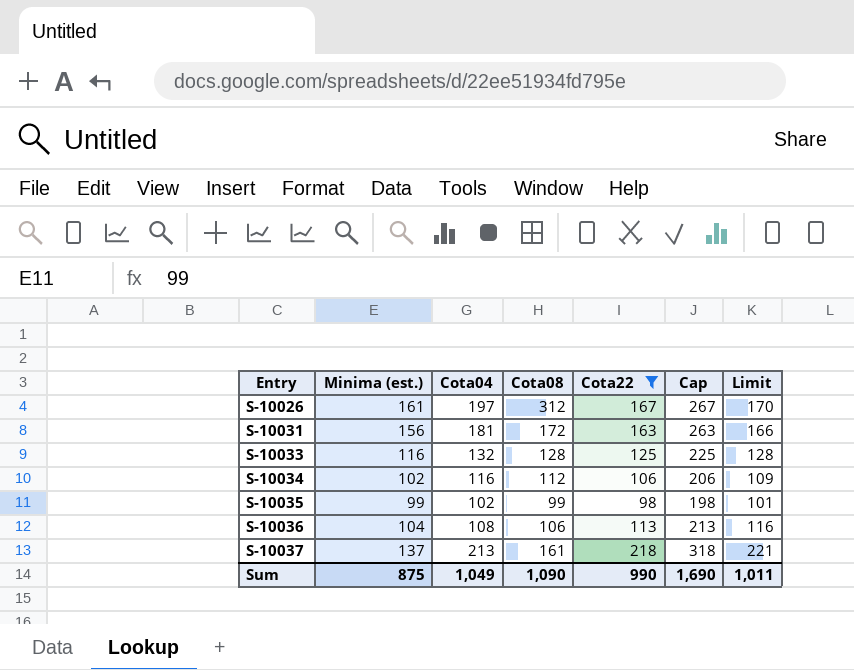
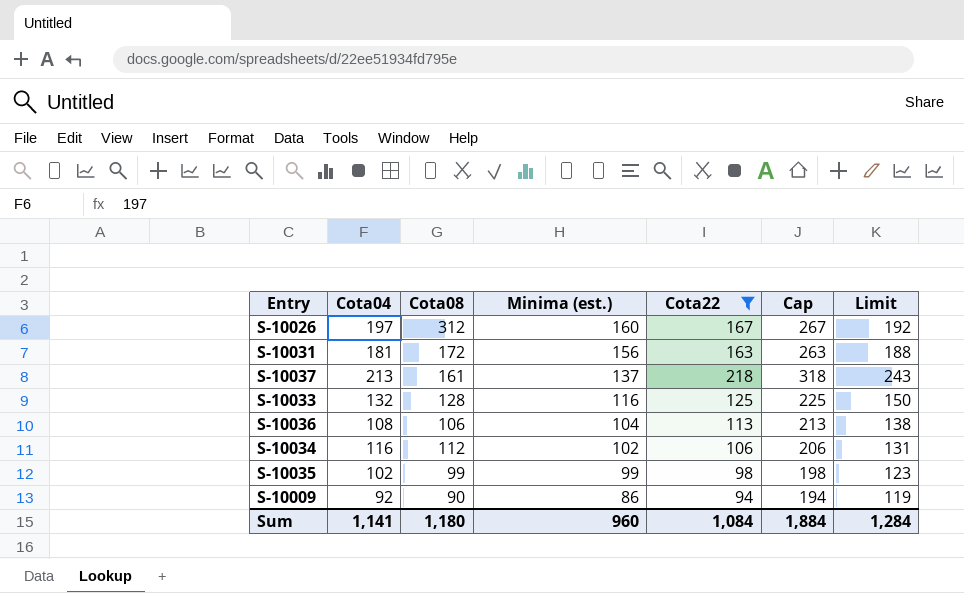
row order: Entry ascending -> Minima (est.) descending
column Minima (est.) | position: 2 -> 4
column Limit | formula: [Cota22] + 3 -> [Cota22] + 25
S-10026 | Minima (est.): 161 -> 160
row S-10009: none -> 92 | 90 | 86 | 94 | 194 | 119
Sum | Cota04: 1,049 -> 1,141
Sum | Cota08: 1,090 -> 1,180
Sum | Minima (est.): 875 -> 960
Sum | Cota22: 990 -> 1,084
Sum | Cap: 1,690 -> 1,884
Sum | Limit: 1,011 -> 1,284

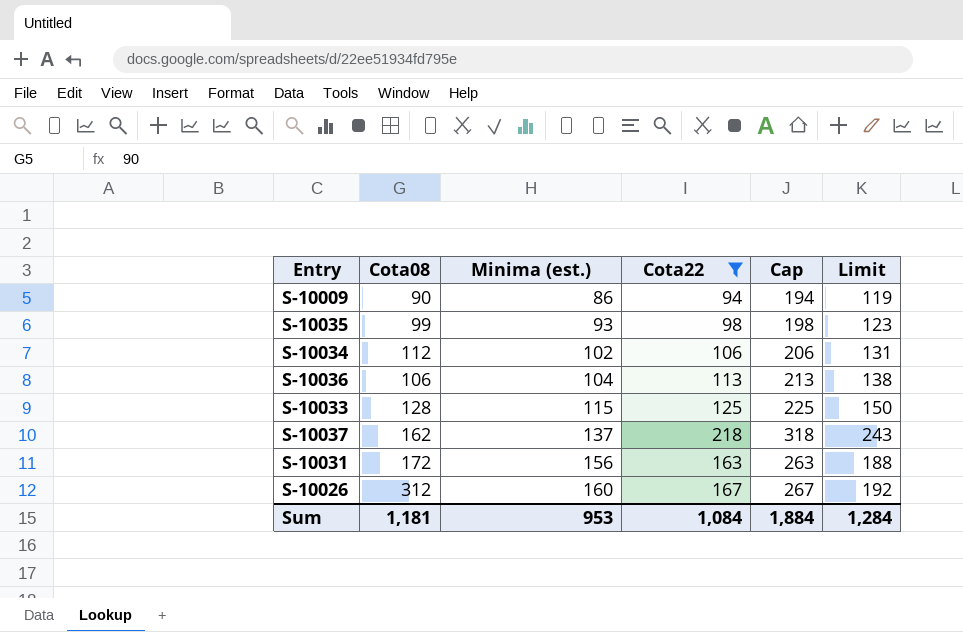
row order: Minima (est.) descending -> Minima (est.) ascending
column Cota04 | position: 2 -> none
S-10035 | Minima (est.): 99 -> 93
S-10033 | Minima (est.): 116 -> 115
S-10037 | Cota08: 161 -> 162
Sum | Cota08: 1,180 -> 1,181
Sum | Minima (est.): 960 -> 953

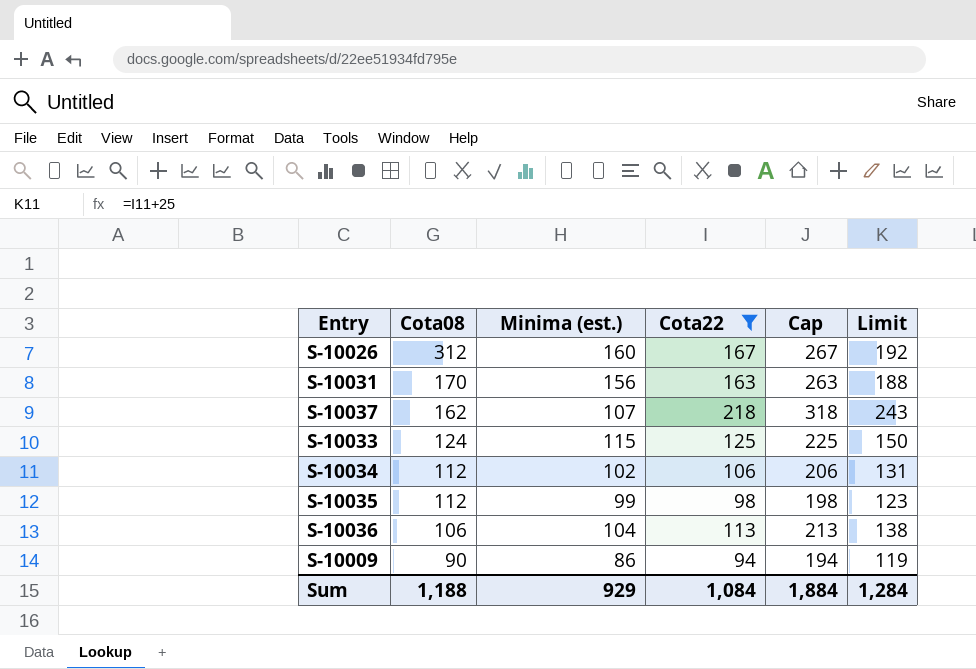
row order: Minima (est.) ascending -> Cota08 descending
S-10031 | Cota08: 172 -> 170
S-10037 | Minima (est.): 137 -> 107
S-10033 | Cota08: 128 -> 124
S-10035 | Cota08: 99 -> 112
S-10035 | Minima (est.): 93 -> 99
Sum | Cota08: 1,181 -> 1,188
Sum | Minima (est.): 953 -> 929

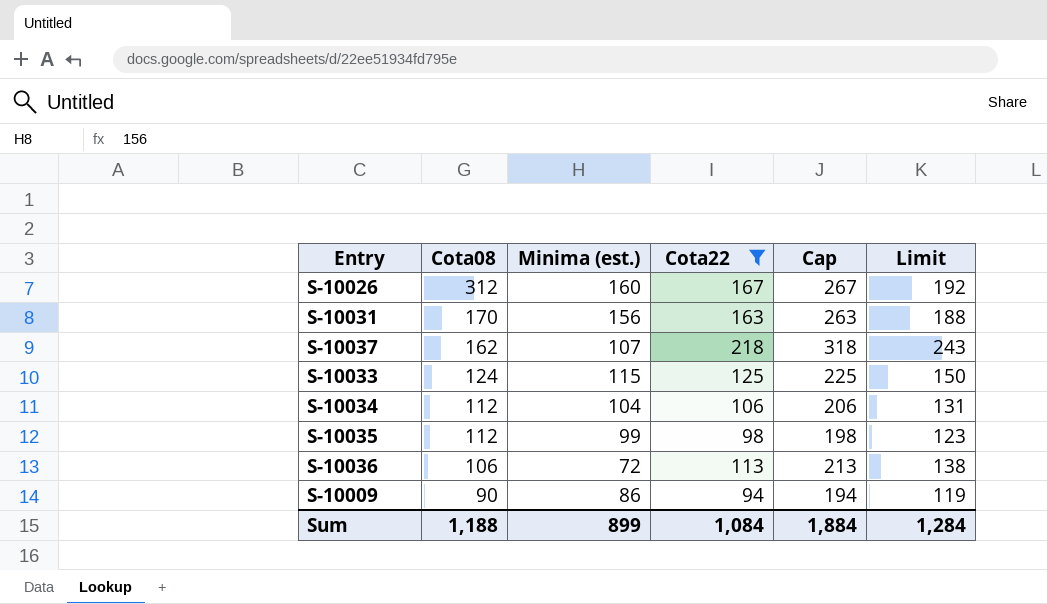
S-10034 | Minima (est.): 102 -> 104
S-10036 | Minima (est.): 104 -> 72
Sum | Minima (est.): 929 -> 899

